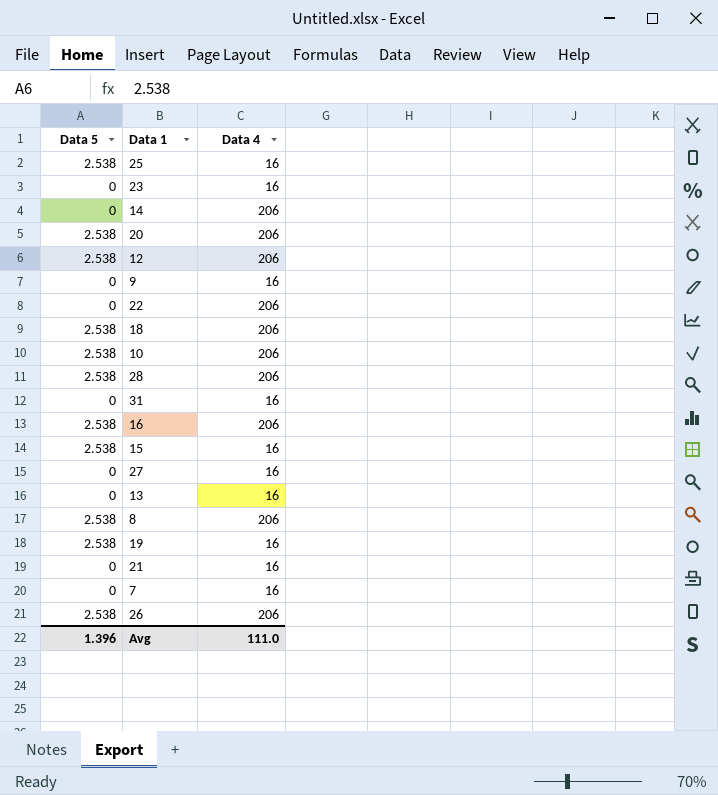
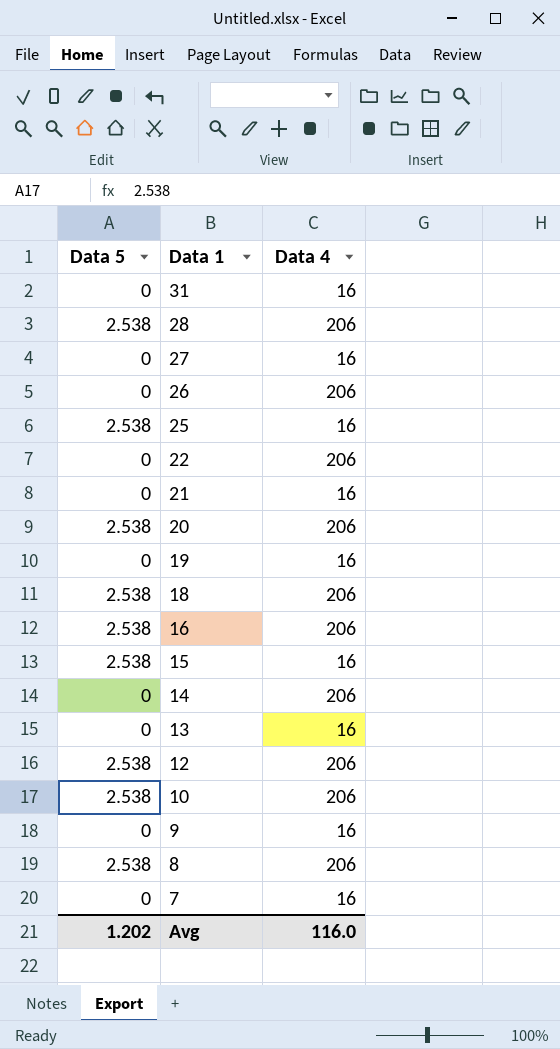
row order: none -> Data 1 descending
row 23: 0 | 16 -> none
26 | Data 5: 2.538 -> 0
19 | Data 5: 2.538 -> 0
Avg | Data 5: 1.396 -> 1.202
Avg | Data 4: 111.0 -> 116.0

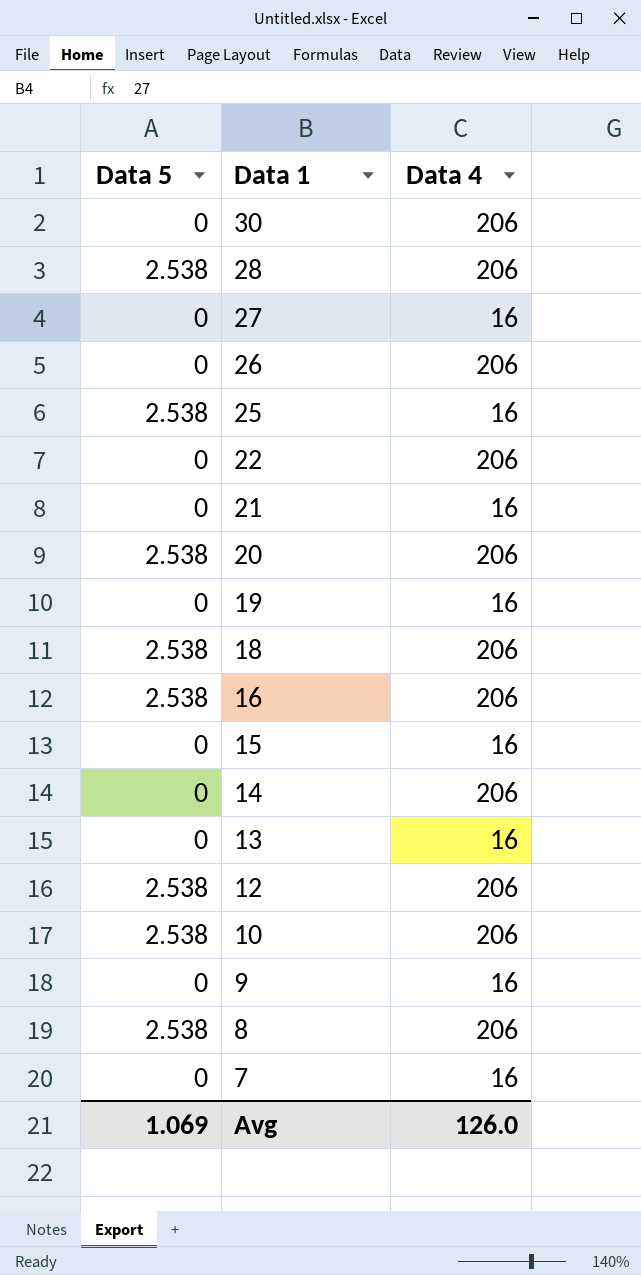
row 31: 0 | 16 -> none
row 30: none -> 0 | 206
15 | Data 5: 2.538 -> 0
Avg | Data 5: 1.202 -> 1.069
Avg | Data 4: 116.0 -> 126.0

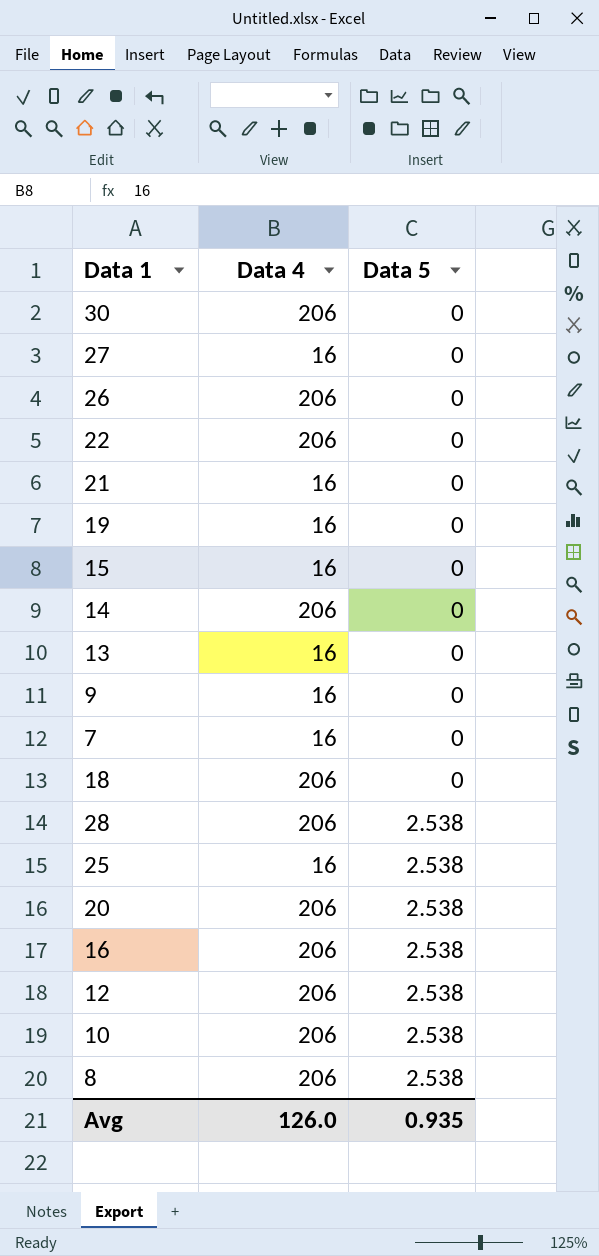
row order: Data 1 descending -> Data 5 ascending
column Data 5 | position: 1 -> 3
18 | Data 5: 2.538 -> 0
Avg | Data 5: 1.069 -> 0.935

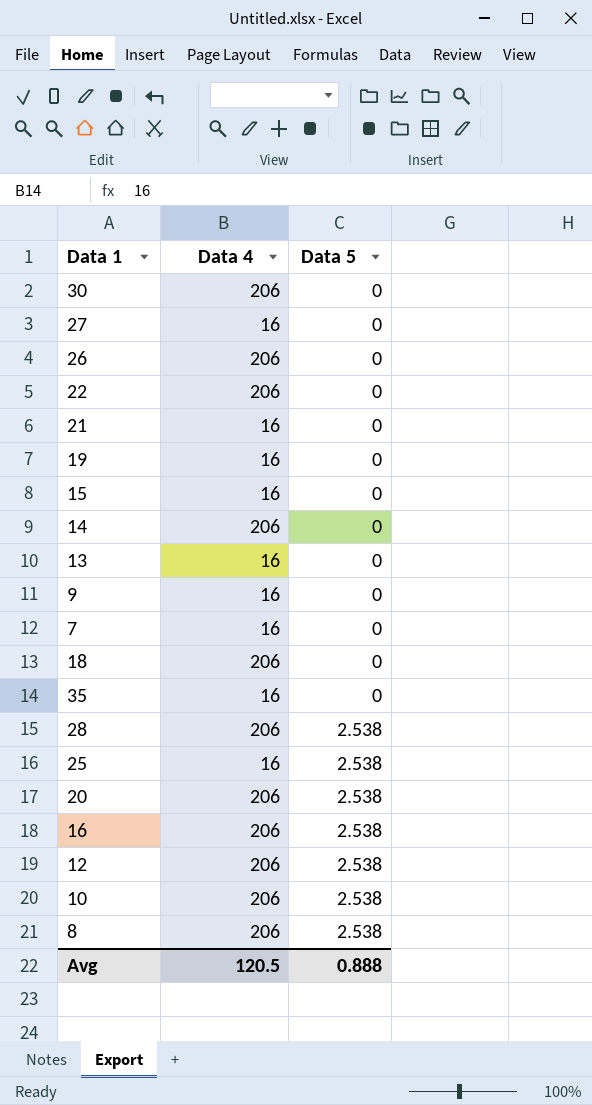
row 35: none -> 16 | 0
Avg | Data 4: 126.0 -> 120.5
Avg | Data 5: 0.935 -> 0.888

